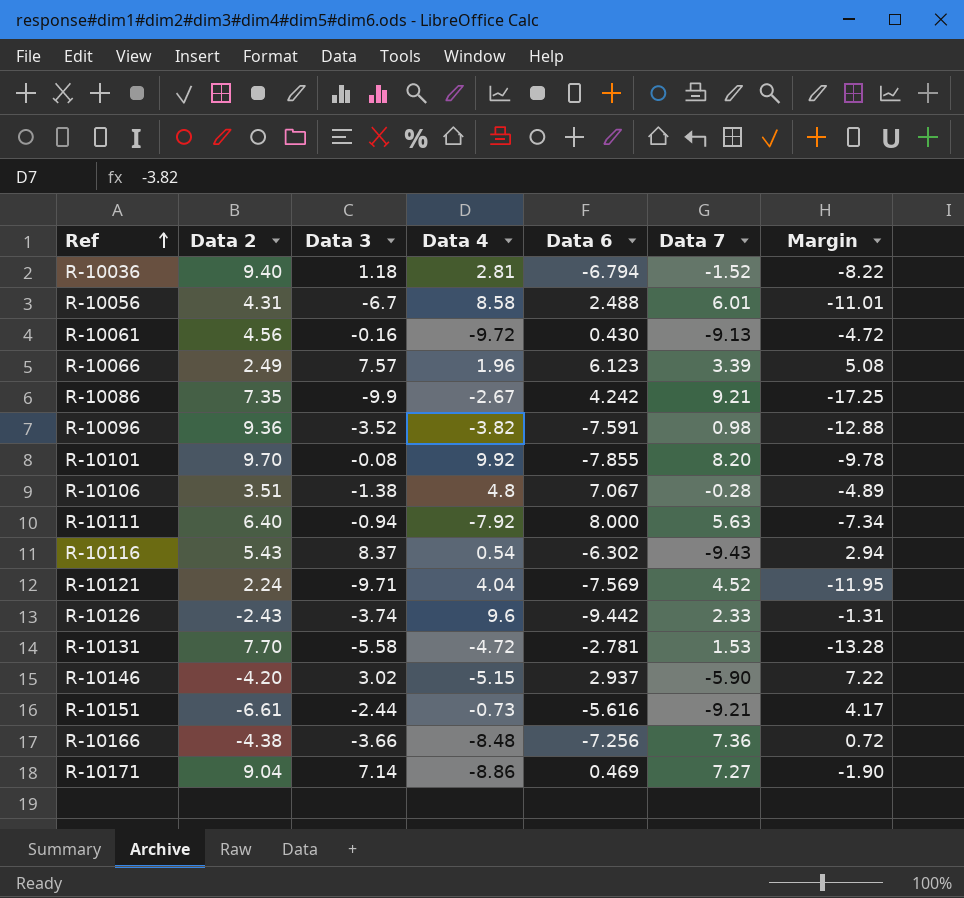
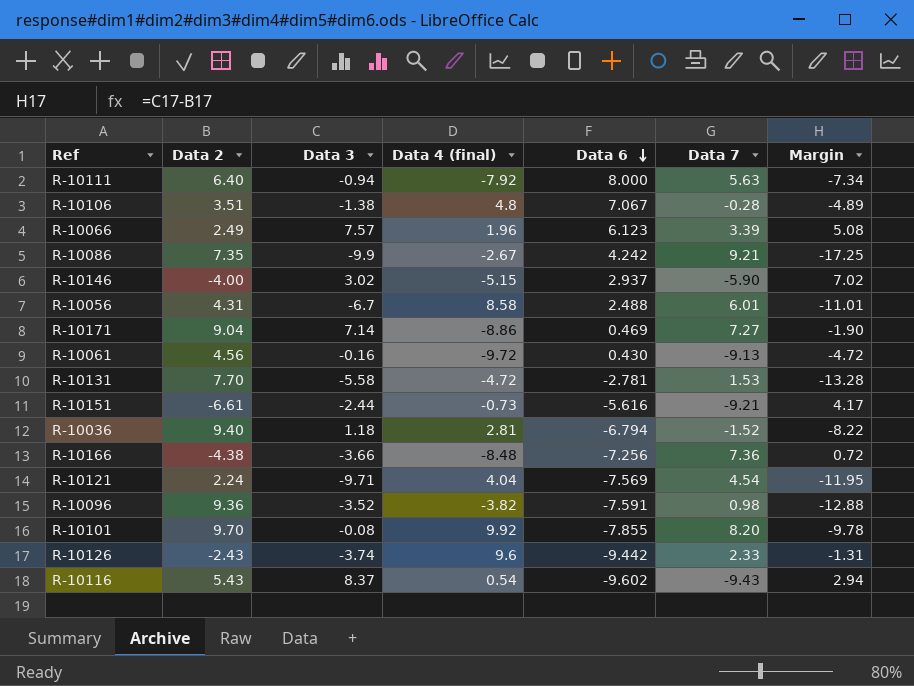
row order: Ref ascending -> Data 6 descending
column name: Data 4 -> Data 4 (final)
R-10146 | Data 2: -4.20 -> -4.00
R-10146 | Margin: 7.22 -> 7.02
R-10121 | Data 7: 4.52 -> 4.54
R-10116 | Data 6: -6.302 -> -9.602

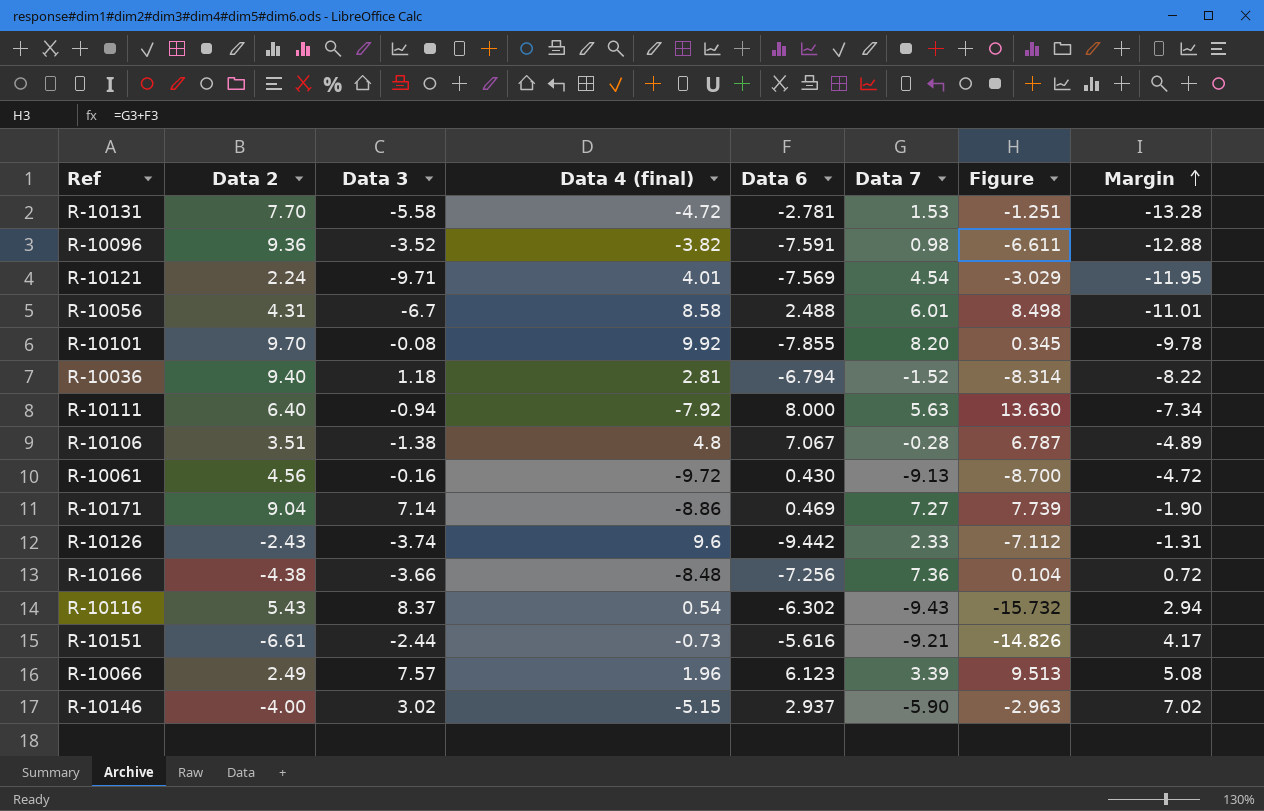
row order: Data 6 descending -> Margin ascending
column Figure | formula: none -> [Data 6] + [Data 7]
row R-10086: 7.35 | -9.9 | -2.67 | 4.242 | 9.21 | -17.25 -> none
R-10121 | Data 4 (final): 4.04 -> 4.01
R-10116 | Data 6: -9.602 -> -6.302

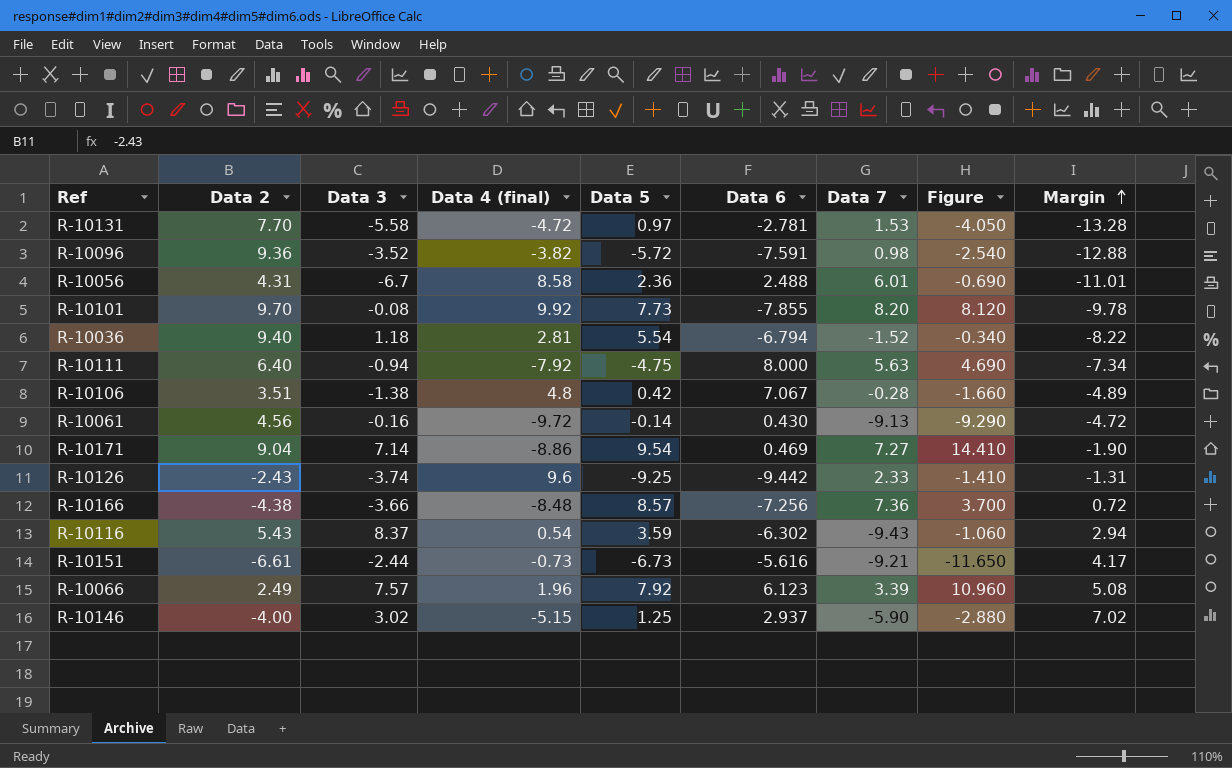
column Data 5 | position: none -> 5
column Figure | formula: [Data 6] + [Data 7] -> [Data 3] + [Data 7]
row R-10121: 2.24 | -9.71 | 4.01 | -7.569 | 4.54 | -3.029 | -11.95 -> none

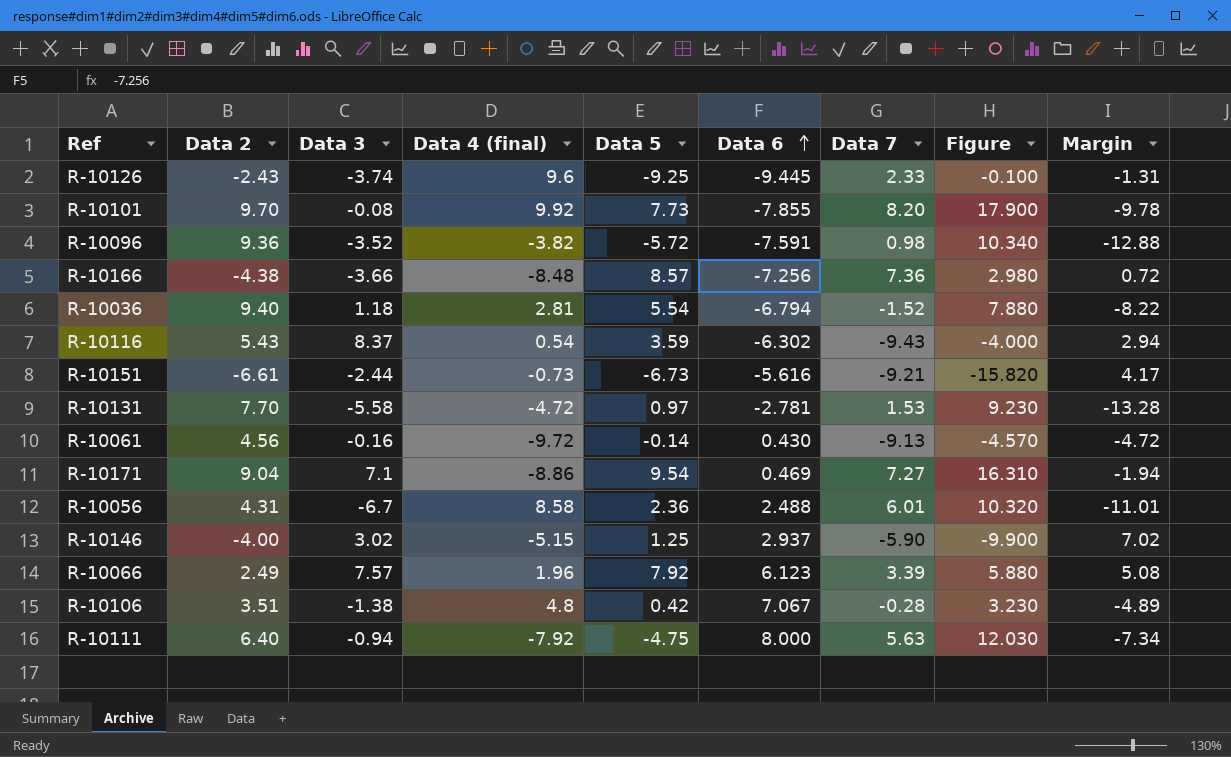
row order: Margin ascending -> Data 6 ascending
column Figure | formula: [Data 3] + [Data 7] -> [Data 2] + [Data 7]
R-10126 | Data 6: -9.442 -> -9.445
R-10171 | Data 3: 7.14 -> 7.1
R-10171 | Margin: -1.90 -> -1.94

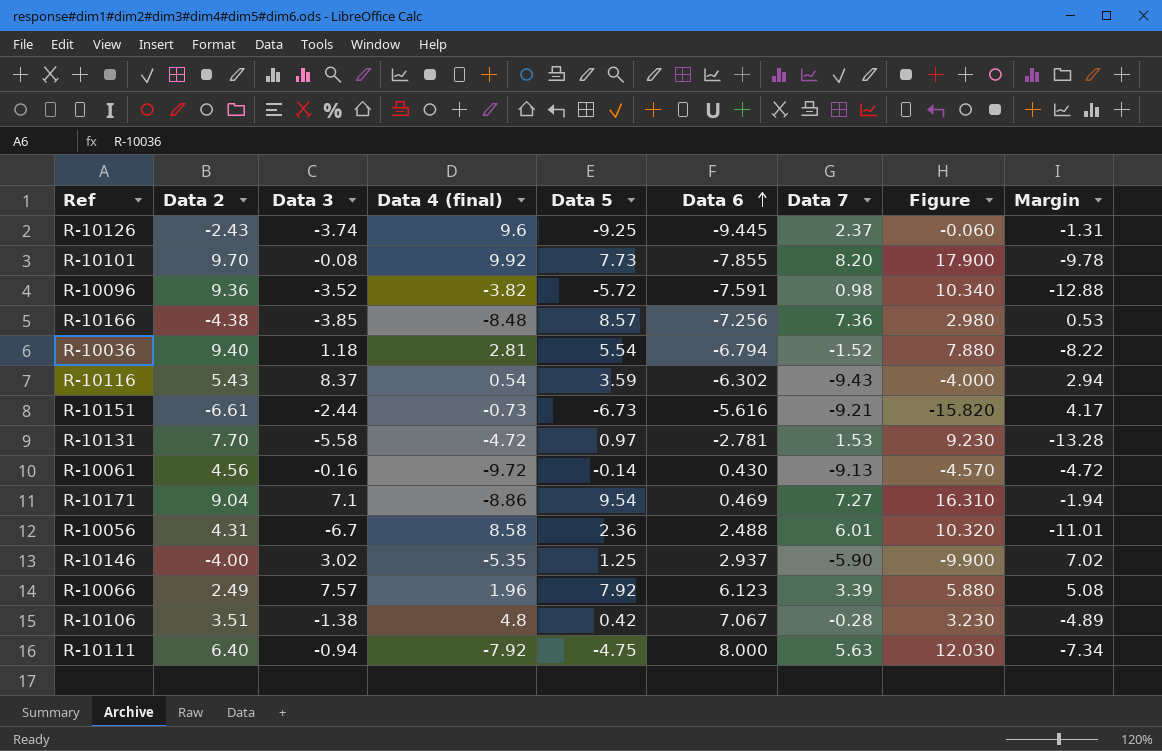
R-10126 | Data 7: 2.33 -> 2.37
R-10126 | Figure: -0.100 -> -0.060
R-10166 | Data 3: -3.66 -> -3.85
R-10166 | Margin: 0.72 -> 0.53
R-10146 | Data 4 (final): -5.15 -> -5.35

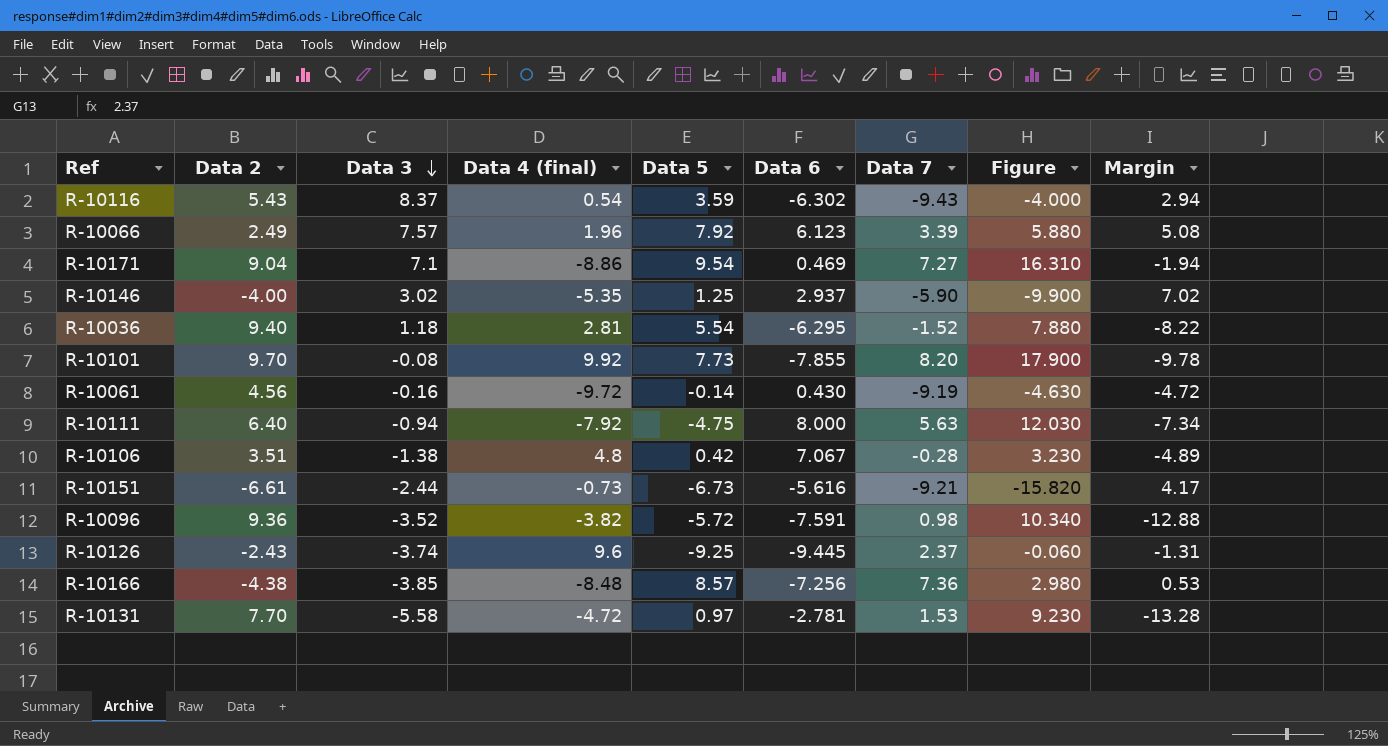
row order: Data 6 ascending -> Data 3 descending
row R-10056: 4.31 | -6.7 | 8.58 | 2.36 | 2.488 | 6.01 | 10.320 | -11.01 -> none
R-10036 | Data 6: -6.794 -> -6.295
R-10061 | Data 7: -9.13 -> -9.19
R-10061 | Figure: -4.570 -> -4.630

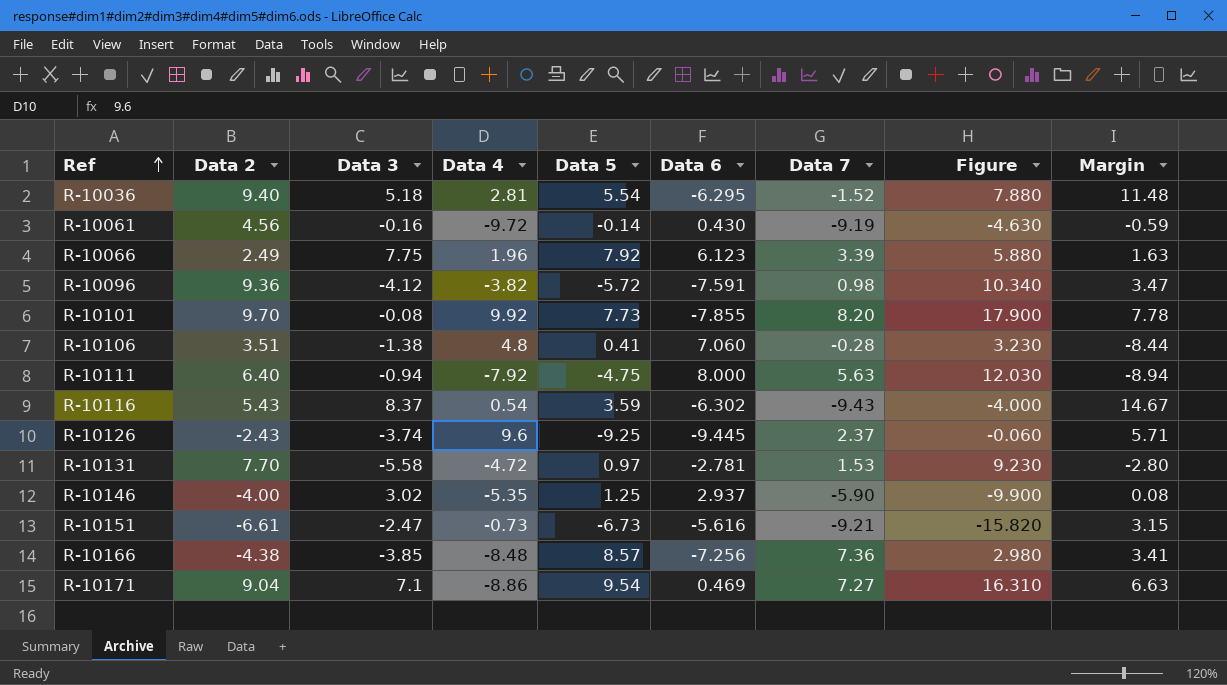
row order: Data 3 descending -> Ref ascending
column name: Data 4 (final) -> Data 4
column Margin | formula: [Data 3] - [Data 2] -> [Data 3] - [Data 6]
R-10036 | Data 3: 1.18 -> 5.18
R-10066 | Data 3: 7.57 -> 7.75
R-10096 | Data 3: -3.52 -> -4.12
R-10106 | Data 5: 0.42 -> 0.41
R-10106 | Data 6: 7.067 -> 7.060
R-10151 | Data 3: -2.44 -> -2.47

